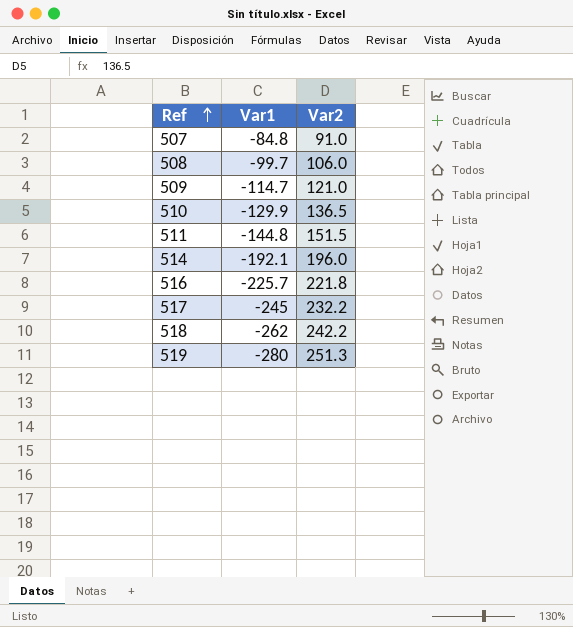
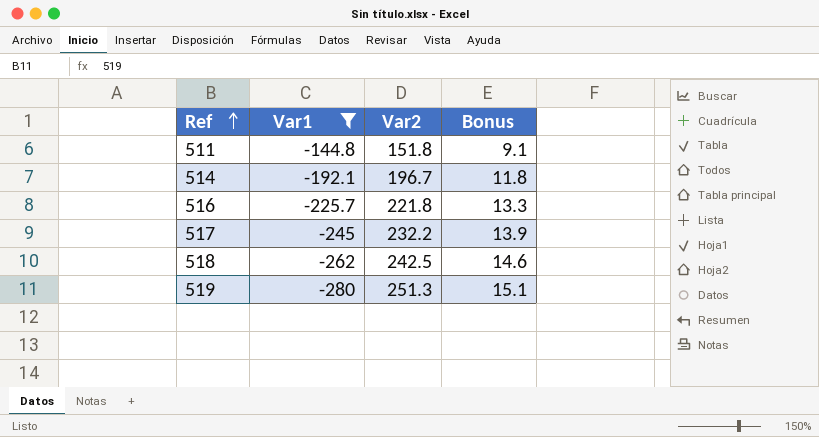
filter: none -> Var1 <= -144.8
column Bonus | formula: none -> [Var2] * 0.06
511 | Var2: 151.5 -> 151.8
514 | Var2: 196.0 -> 196.7
518 | Var2: 242.2 -> 242.5

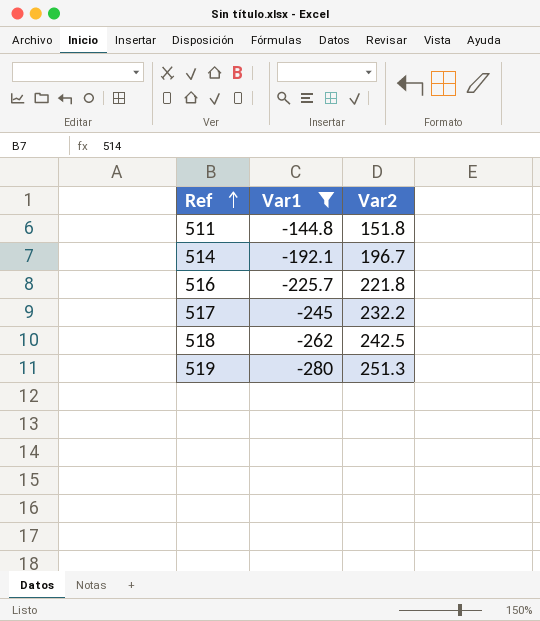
column Bonus | formula: [Var2] * 0.06 -> none

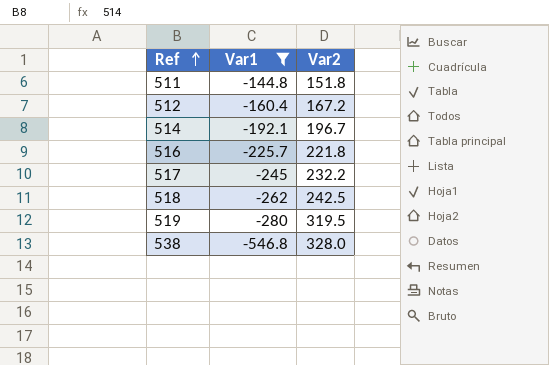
row 512: none -> -160.4 | 167.2
519 | Var2: 251.3 -> 319.5
row 538: none -> -546.8 | 328.0

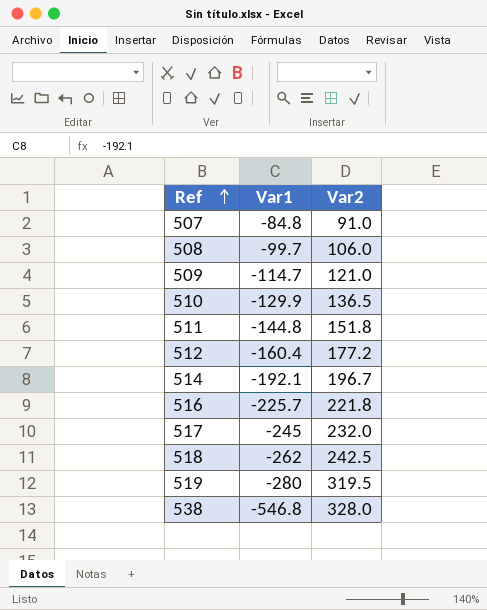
filter: Var1 <= -144.8 -> none
512 | Var2: 167.2 -> 177.2
517 | Var2: 232.2 -> 232.0

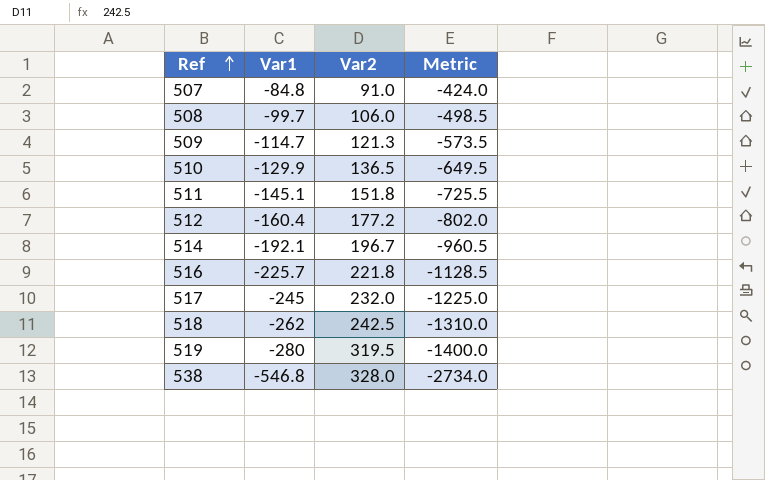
column Metric | formula: none -> [Var1] * 5
509 | Var2: 121.0 -> 121.3
511 | Var1: -144.8 -> -145.1

